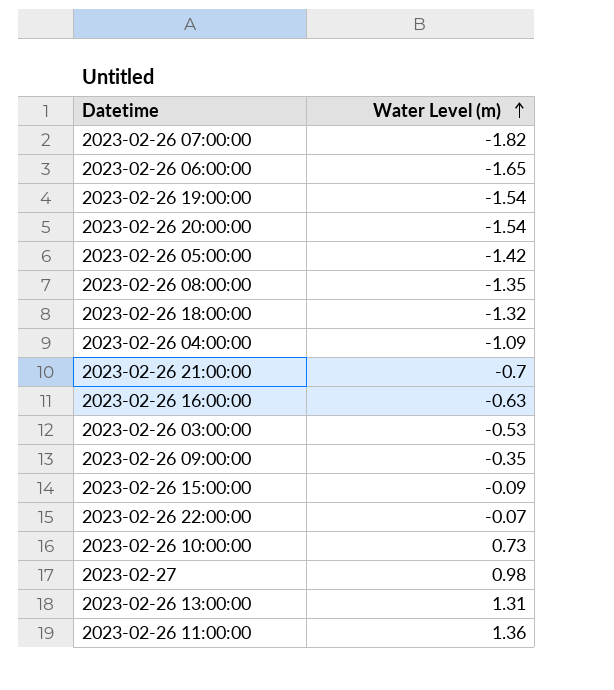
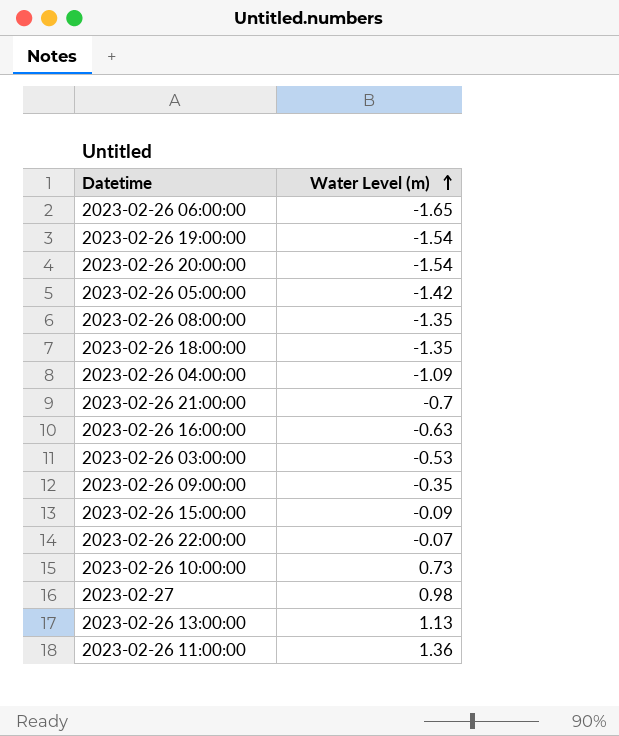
row 2023-02-26 07:00:00: -1.82 -> none
2023-02-26 18:00:00 | Water Level (m): -1.32 -> -1.35
2023-02-26 13:00:00 | Water Level (m): 1.31 -> 1.13

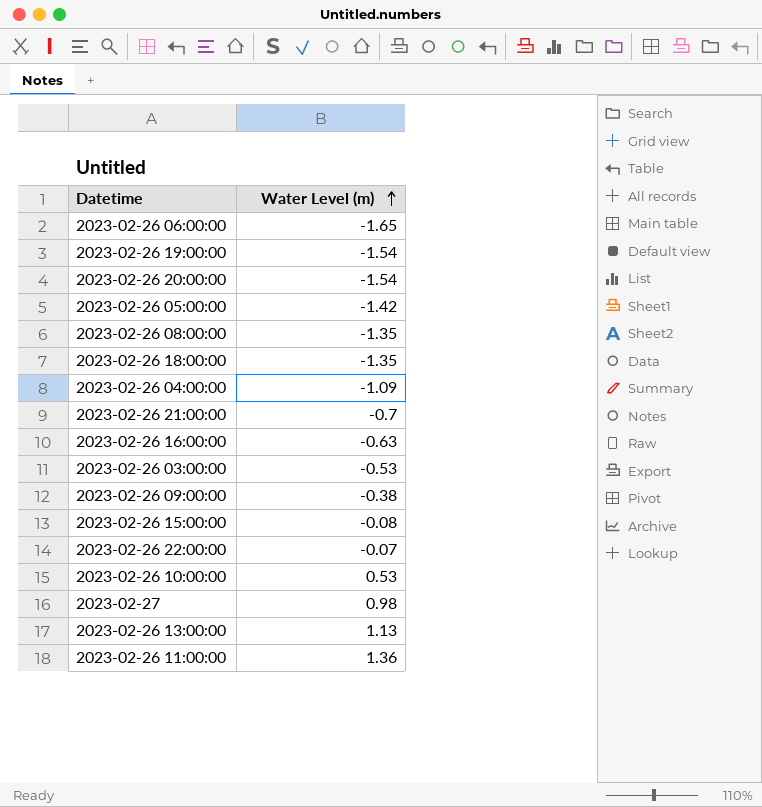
2023-02-26 09:00:00 | Water Level (m): -0.35 -> -0.38
2023-02-26 15:00:00 | Water Level (m): -0.09 -> -0.08
2023-02-26 10:00:00 | Water Level (m): 0.73 -> 0.53

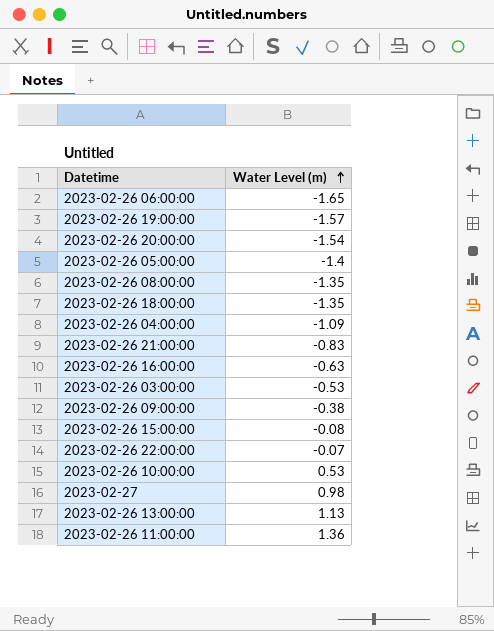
2023-02-26 19:00:00 | Water Level (m): -1.54 -> -1.57
2023-02-26 05:00:00 | Water Level (m): -1.42 -> -1.4
2023-02-26 21:00:00 | Water Level (m): -0.7 -> -0.83

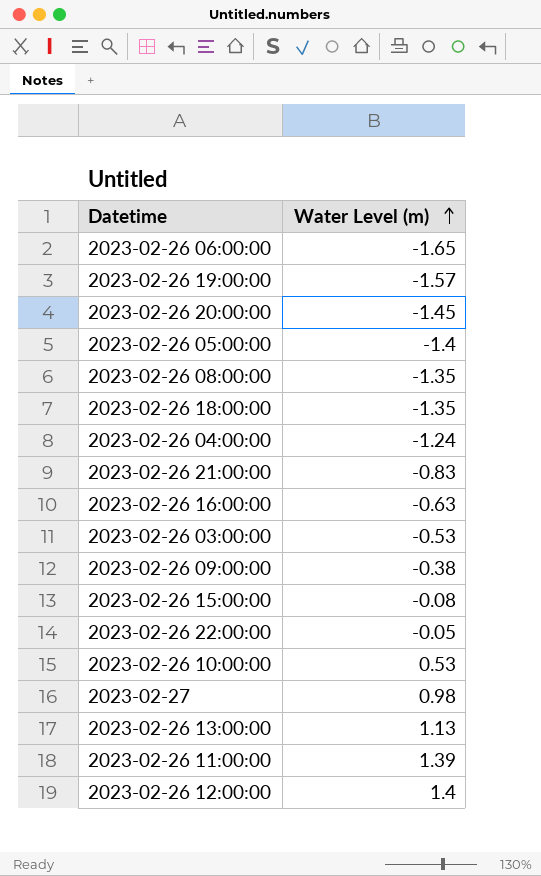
2023-02-26 20:00:00 | Water Level (m): -1.54 -> -1.45
2023-02-26 04:00:00 | Water Level (m): -1.09 -> -1.24
2023-02-26 22:00:00 | Water Level (m): -0.07 -> -0.05
2023-02-26 11:00:00 | Water Level (m): 1.36 -> 1.39
row 2023-02-26 12:00:00: none -> 1.4

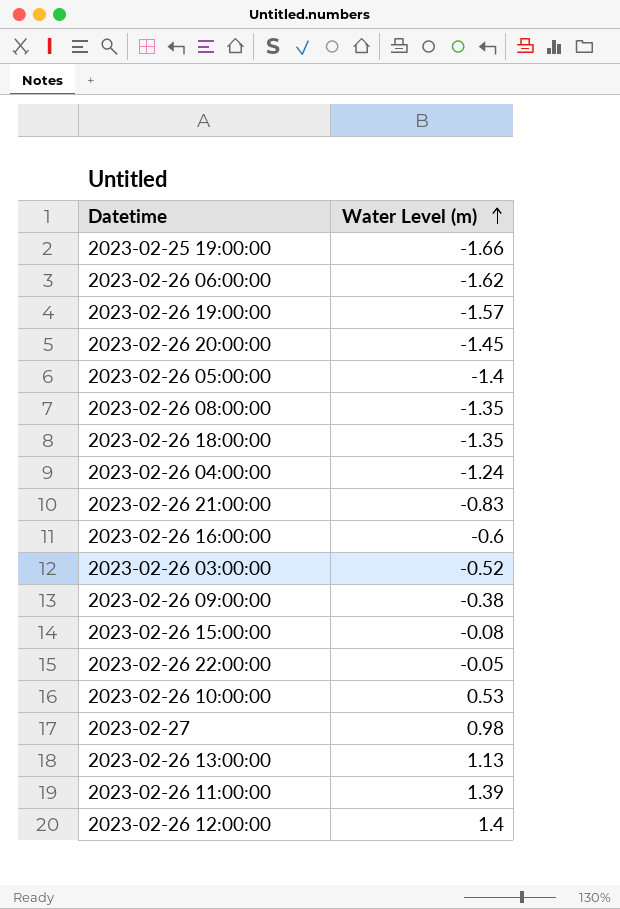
row 2023-02-25 19:00:00: none -> -1.66
2023-02-26 06:00:00 | Water Level (m): -1.65 -> -1.62
2023-02-26 16:00:00 | Water Level (m): -0.63 -> -0.6
2023-02-26 03:00:00 | Water Level (m): -0.53 -> -0.52

